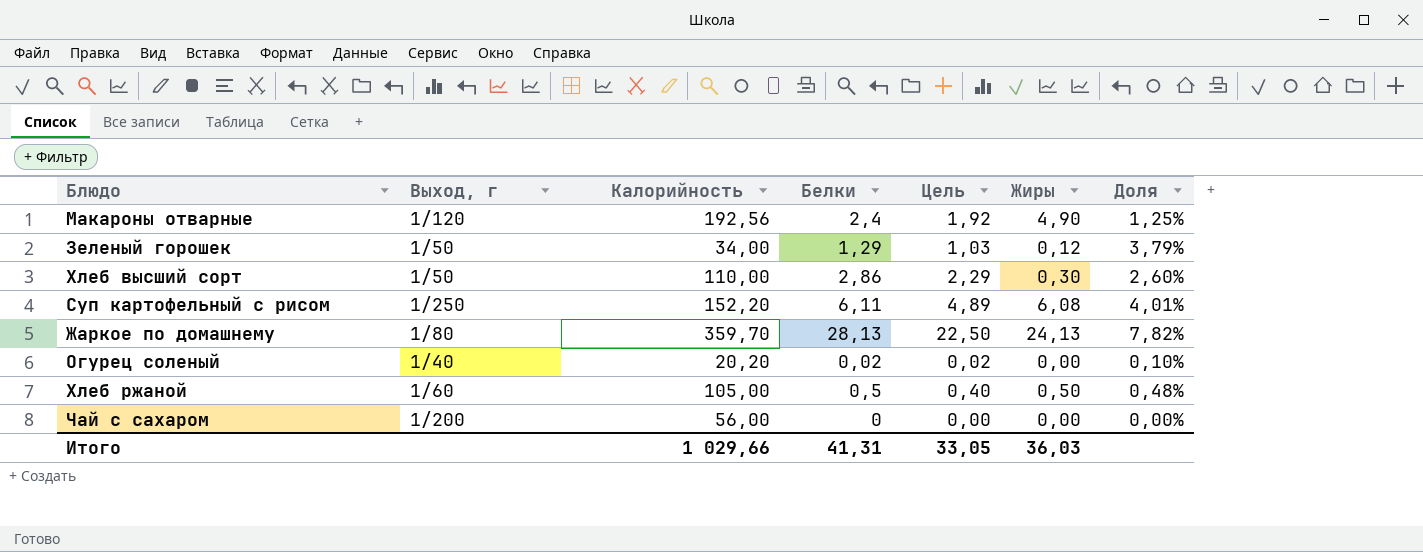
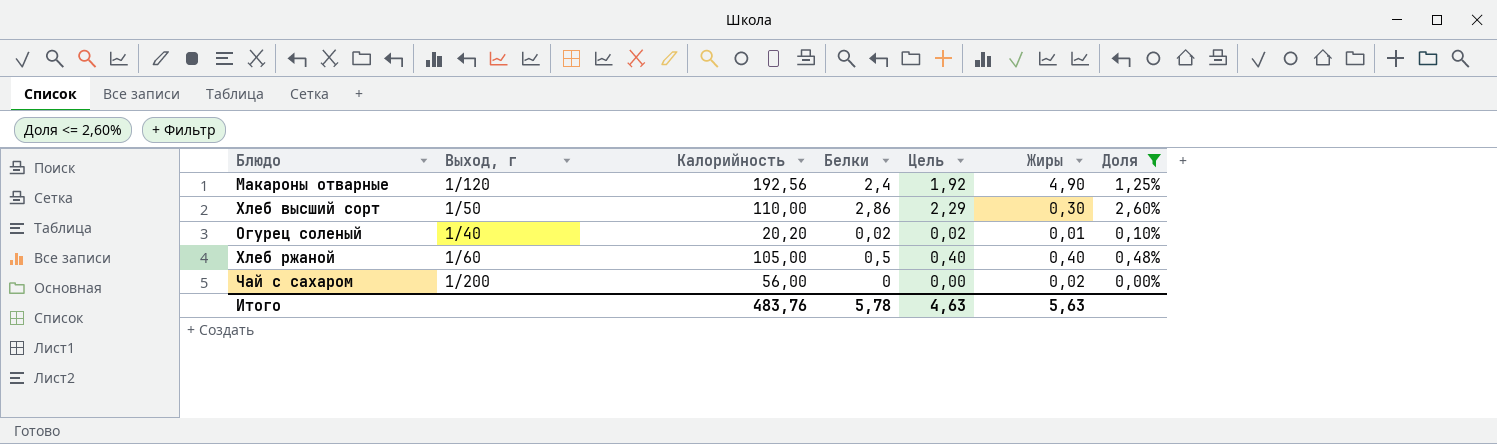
filter: none -> Доля <= 2,60%
Огурец соленый | Жиры: 0,00 -> 0,01
Хлеб ржаной | Жиры: 0,50 -> 0,40
Чай с сахаром | Жиры: 0,00 -> 0,02
Итого | Калорийность: 1 029,66 -> 483,76
Итого | Белки: 41,31 -> 5,78
Итого | Цель: 33,05 -> 4,63
Итого | Жиры: 36,03 -> 5,63

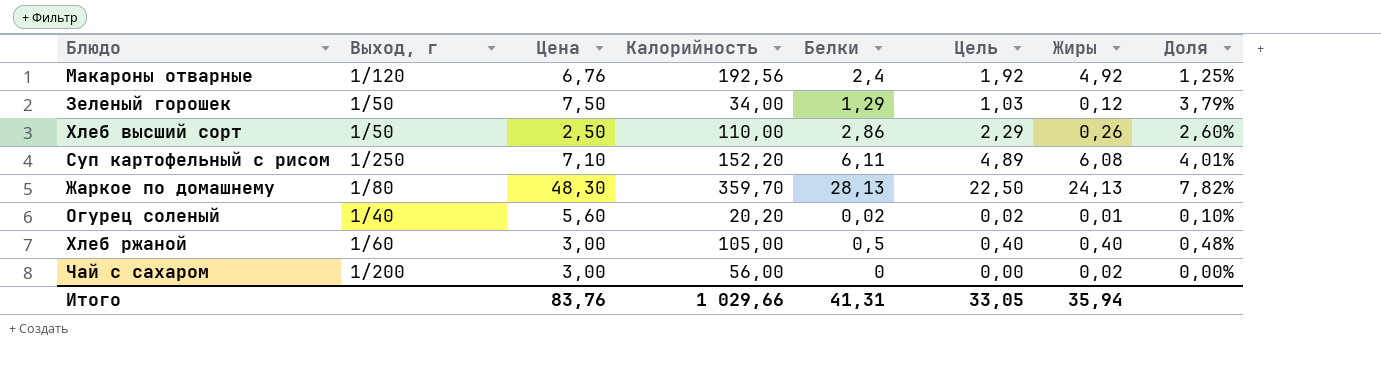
filter: Доля <= 2,60% -> none
column Цена | position: none -> 3
Макароны отварные | Жиры: 4,90 -> 4,92
Хлеб высший сорт | Жиры: 0,30 -> 0,26
Итого | Калорийность: 483,76 -> 1 029,66
Итого | Белки: 5,78 -> 41,31
Итого | Цель: 4,63 -> 33,05
Итого | Жиры: 5,63 -> 35,94

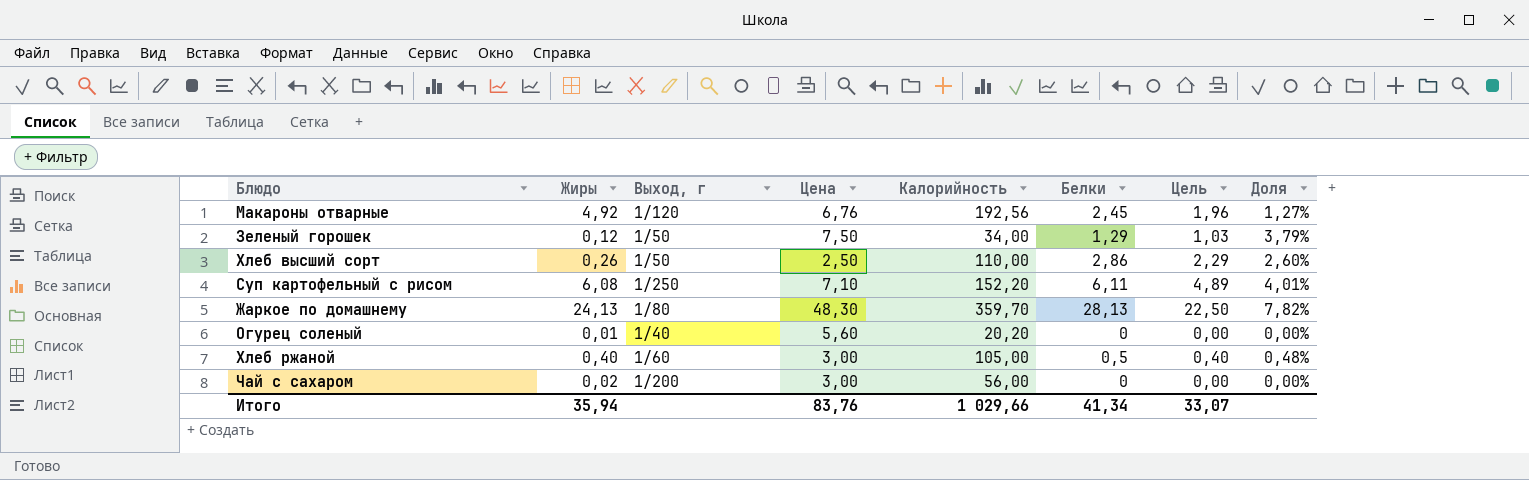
column Жиры | position: 7 -> 2
Макароны отварные | Белки: 2,4 -> 2,45
Макароны отварные | Цель: 1,92 -> 1,96
Макароны отварные | Доля: 1,25% -> 1,27%
Огурец соленый | Белки: 0,02 -> 0
Огурец соленый | Цель: 0,02 -> 0,00
Огурец соленый | Доля: 0,10% -> 0,00%
Итого | Белки: 41,31 -> 41,34
Итого | Цель: 33,05 -> 33,07

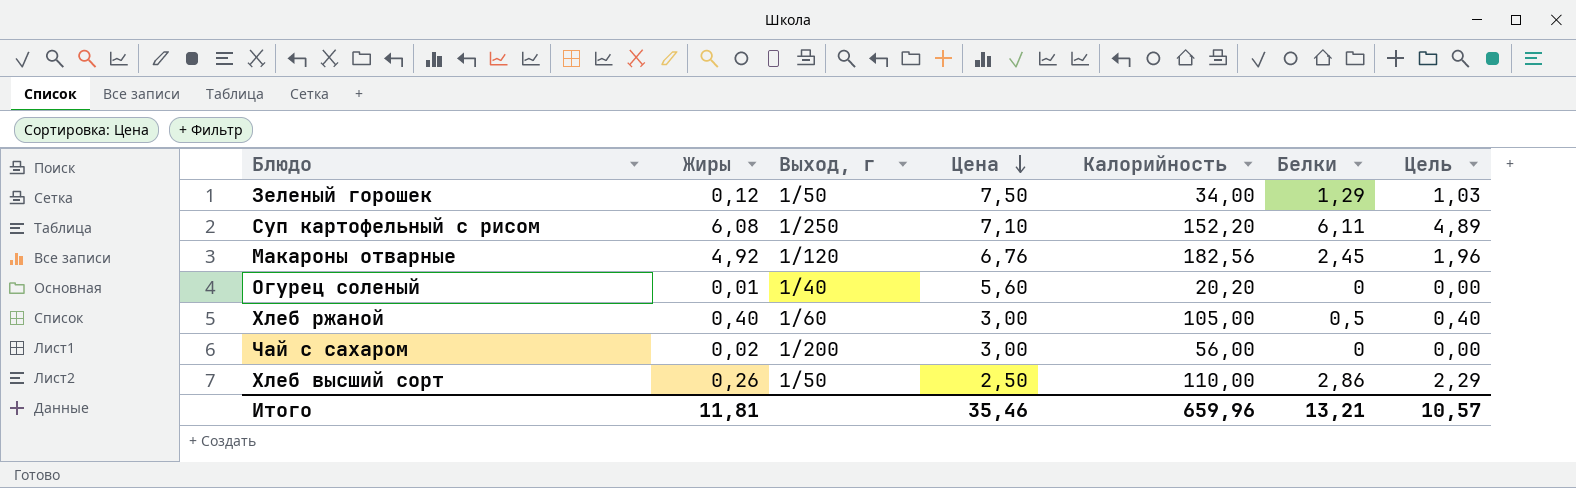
row order: none -> Цена descending
column Доля | formula: [Белки] / [Калорийность] -> none
row Жаркое по домашнему: 24,13 | 1/80 | 48,30 | 359,70 | 28,13 | 22,50 | 7,82% -> none
Макароны отварные | Калорийность: 192,56 -> 182,56
Итого | Жиры: 35,94 -> 11,81
Итого | Цена: 83,76 -> 35,46
Итого | Калорийность: 1 029,66 -> 659,96
Итого | Белки: 41,34 -> 13,21
Итого | Цель: 33,07 -> 10,57

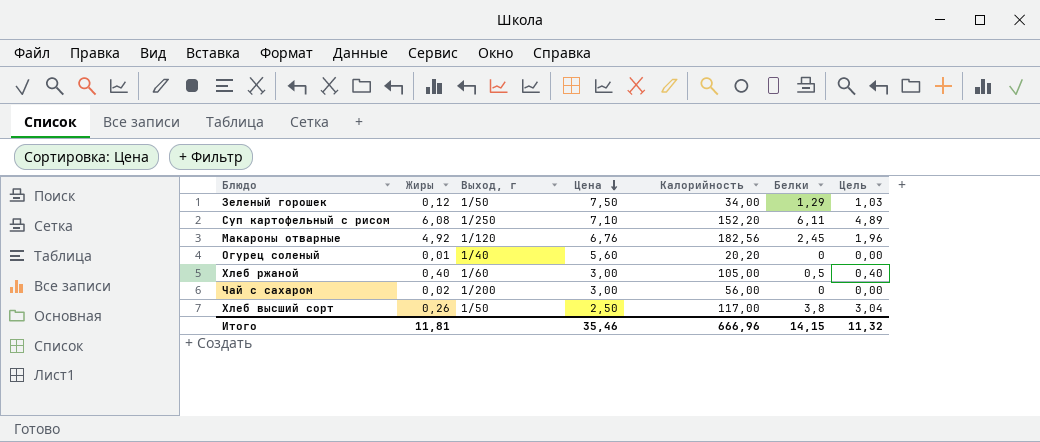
Хлеб высший сорт | Калорийность: 110,00 -> 117,00
Хлеб высший сорт | Белки: 2,86 -> 3,8
Хлеб высший сорт | Цель: 2,29 -> 3,04
Итого | Калорийность: 659,96 -> 666,96
Итого | Белки: 13,21 -> 14,15
Итого | Цель: 10,57 -> 11,32

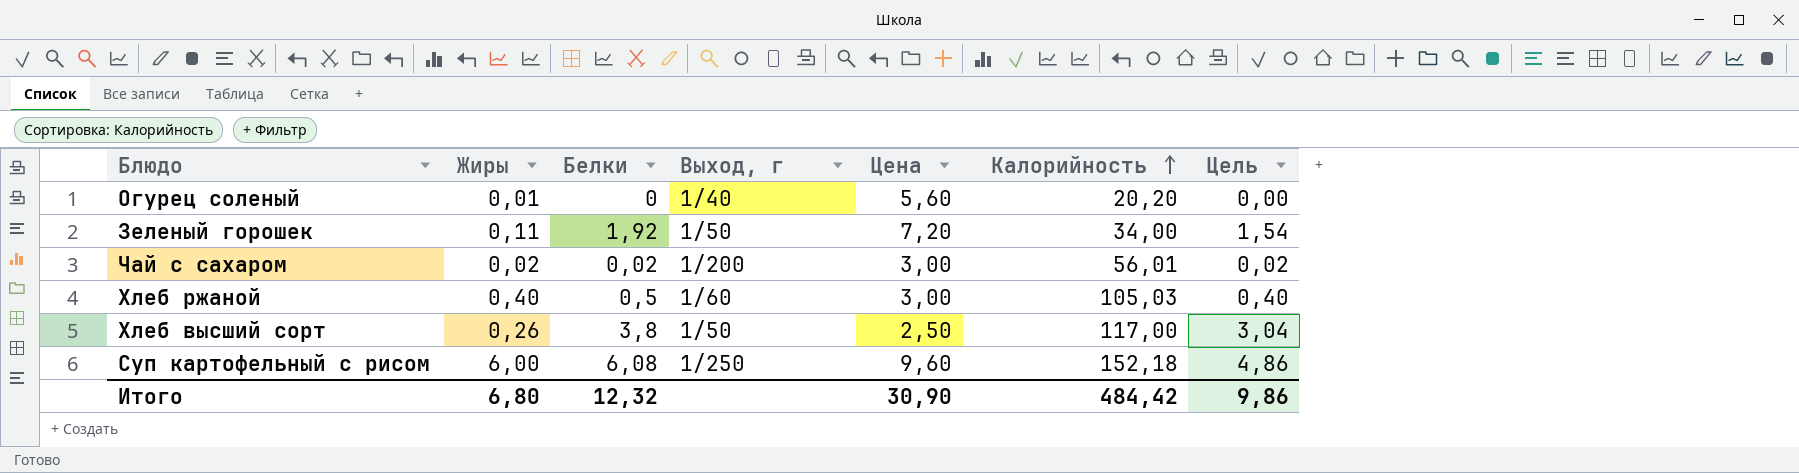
row order: Цена descending -> Калорийность ascending
column Белки | position: 6 -> 3
row Макароны отварные: 4,92 | 1/120 | 6,76 | 182,56 | 2,45 | 1,96 -> none
Зеленый горошек | Жиры: 0,12 -> 0,11
Зеленый горошек | Белки: 1,29 -> 1,92
Зеленый горошек | Цена: 7,50 -> 7,20
Зеленый горошек | Цель: 1,03 -> 1,54
Чай с сахаром | Белки: 0 -> 0,02
Чай с сахаром | Калорийность: 56,00 -> 56,01
Чай с сахаром | Цель: 0,00 -> 0,02
Хлеб ржаной | Калорийность: 105,00 -> 105,03
Суп картофельный с рисом | Жиры: 6,08 -> 6,00
Суп картофельный с рисом | Белки: 6,11 -> 6,08
Суп картофельный с рисом | Цена: 7,10 -> 9,60
Суп картофельный с рисом | Калорийность: 152,20 -> 152,18
Суп картофельный с рисом | Цель: 4,89 -> 4,86
Итого | Жиры: 11,81 -> 6,80
Итого | Белки: 14,15 -> 12,32
Итого | Цена: 35,46 -> 30,90
Итого | Калорийность: 666,96 -> 484,42
Итого | Цель: 11,32 -> 9,86

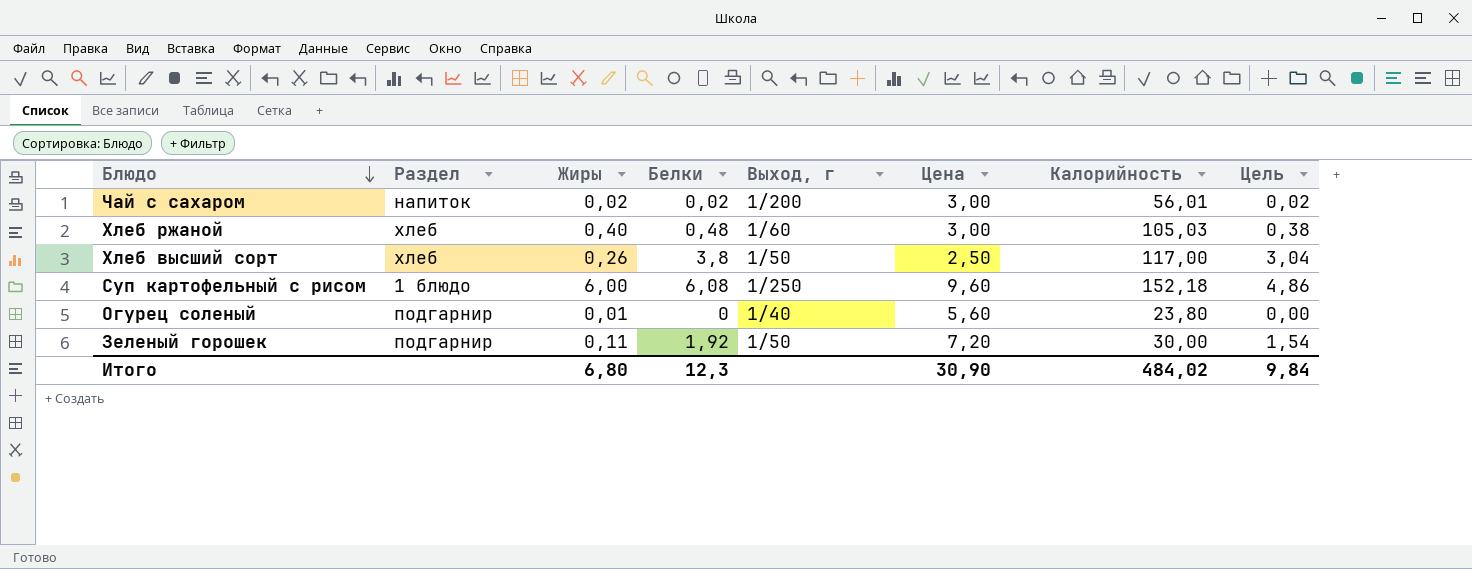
row order: Калорийность ascending -> Блюдо descending
column Раздел | position: none -> 2
Хлеб ржаной | Белки: 0,5 -> 0,48
Хлеб ржаной | Цель: 0,40 -> 0,38
Огурец соленый | Калорийность: 20,20 -> 23,80
Зеленый горошек | Калорийность: 34,00 -> 30,00
Итого | Белки: 12,32 -> 12,3
Итого | Калорийность: 484,42 -> 484,02
Итого | Цель: 9,86 -> 9,84

